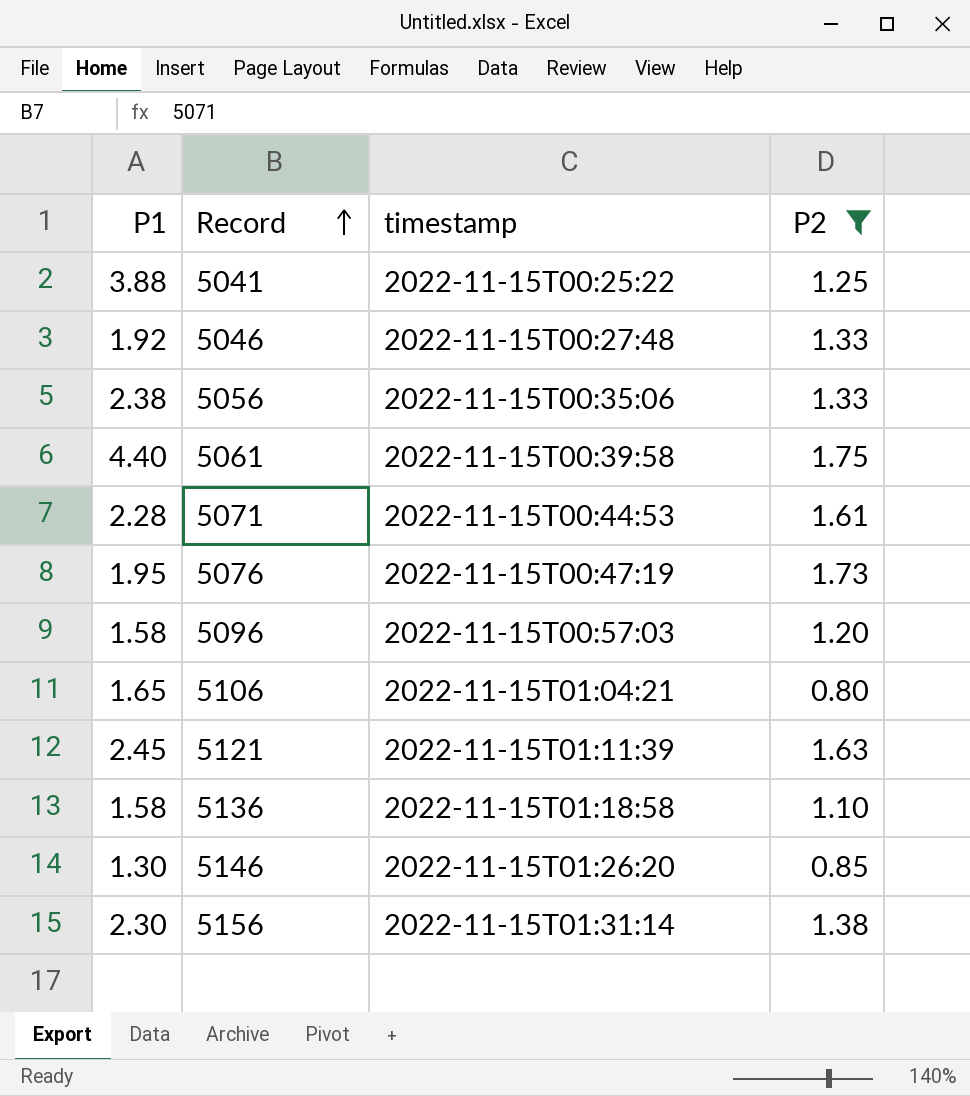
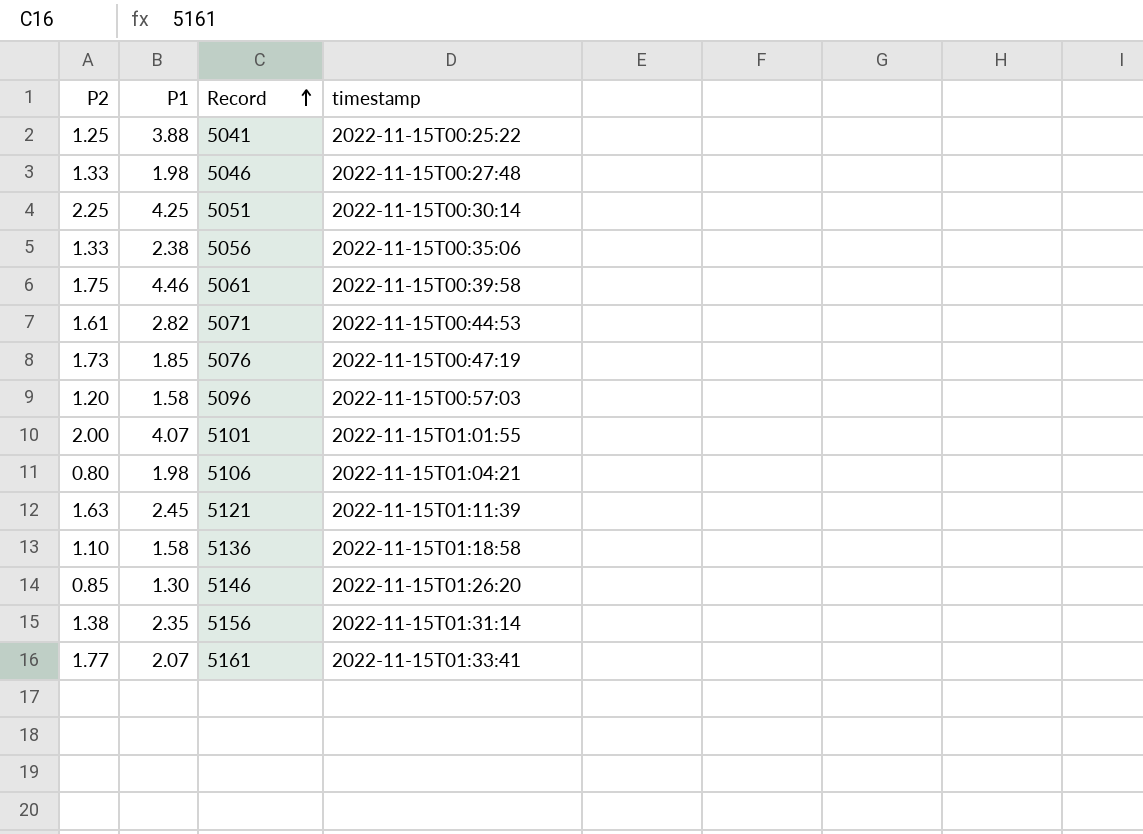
filter: P2 <= 1.75 -> none
column P2 | position: 4 -> 1
5046 | P1: 1.92 -> 1.98
5061 | P1: 4.40 -> 4.46
5071 | P1: 2.28 -> 2.82
5076 | P1: 1.95 -> 1.85
5106 | P1: 1.65 -> 1.98
5156 | P1: 2.30 -> 2.35

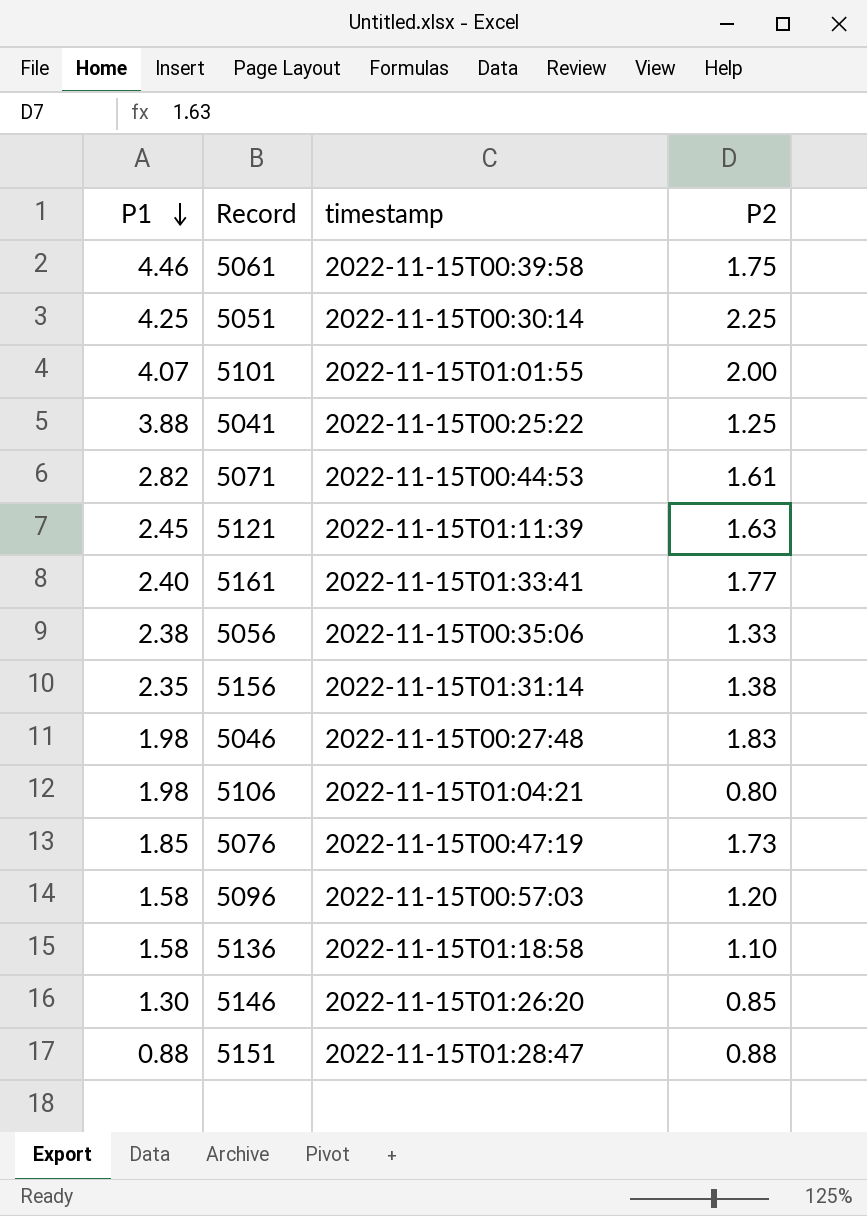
row order: Record ascending -> P1 descending
column P2 | position: 1 -> 4
5161 | P1: 2.07 -> 2.40
5046 | P2: 1.33 -> 1.83
row 5151: none -> 0.88 | 2022-11-15T01:28:47 | 0.88

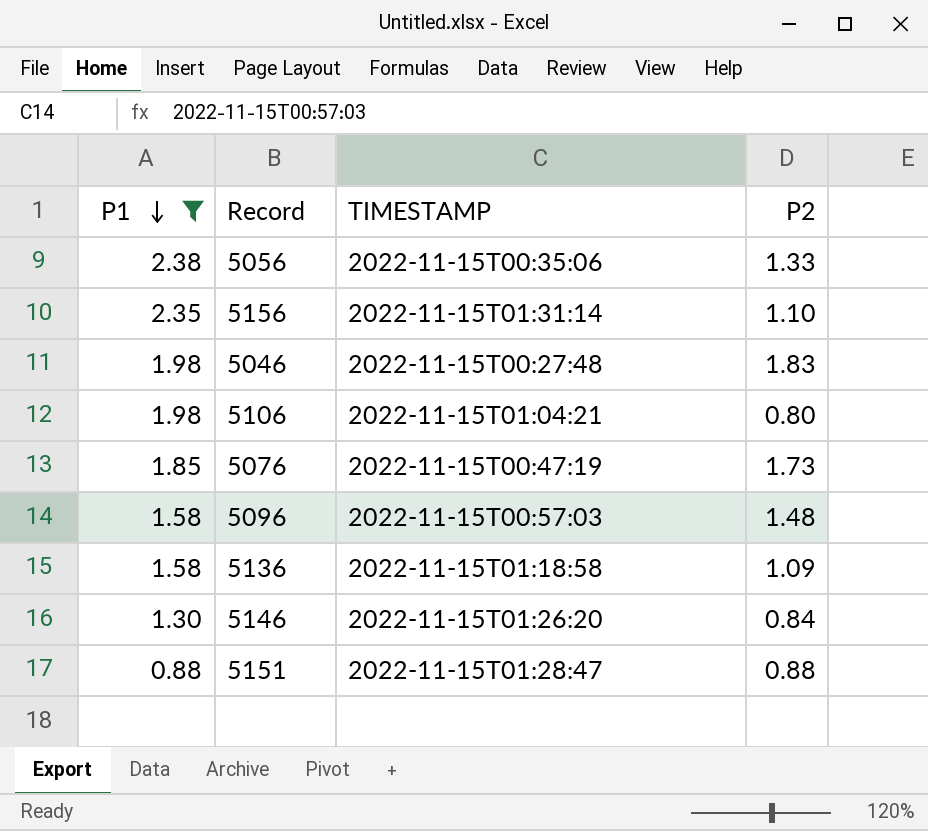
filter: none -> P1 <= 2.38
column name: timestamp -> TIMESTAMP
5156 | P2: 1.38 -> 1.10
5096 | P2: 1.20 -> 1.48
5136 | P2: 1.10 -> 1.09
5146 | P2: 0.85 -> 0.84

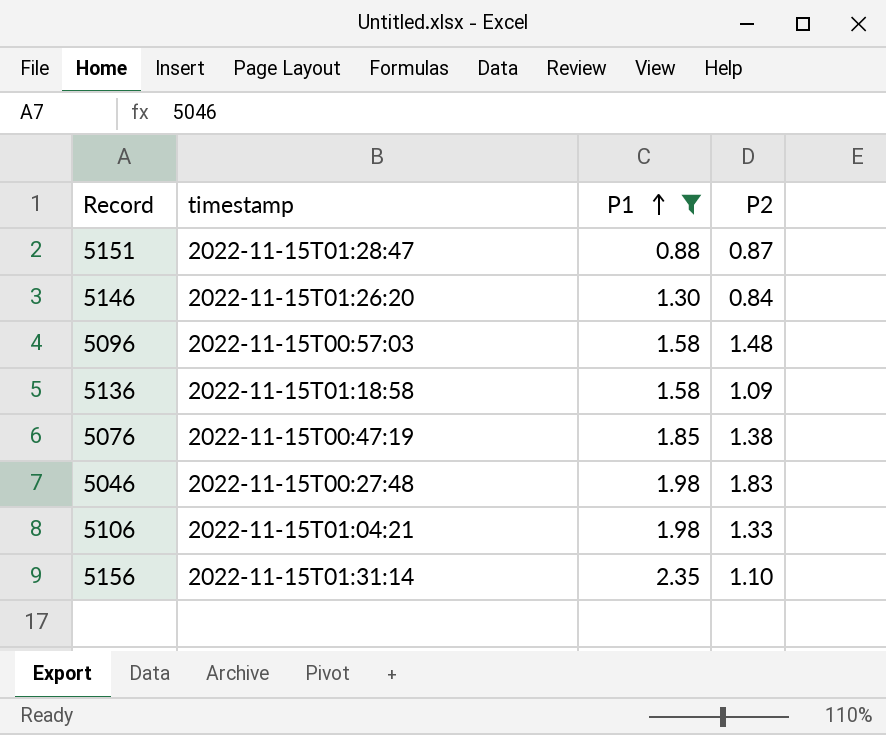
row order: P1 descending -> P1 ascending
column name: TIMESTAMP -> timestamp
column P1 | position: 1 -> 3
row 5056: 2.38 | 2022-11-15T00:35:06 | 1.33 -> none
5151 | P2: 0.88 -> 0.87
5076 | P2: 1.73 -> 1.38
5106 | P2: 0.80 -> 1.33

